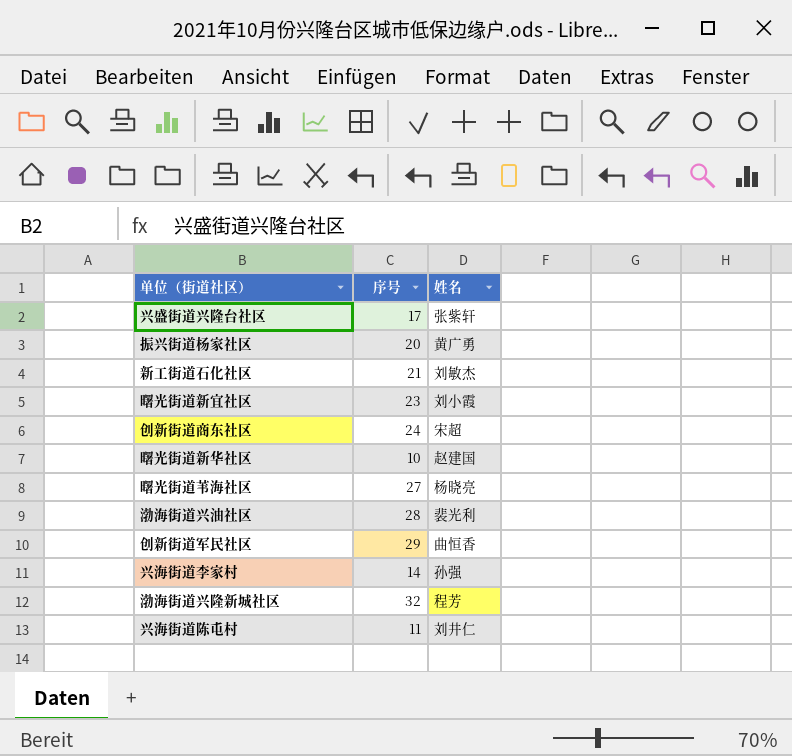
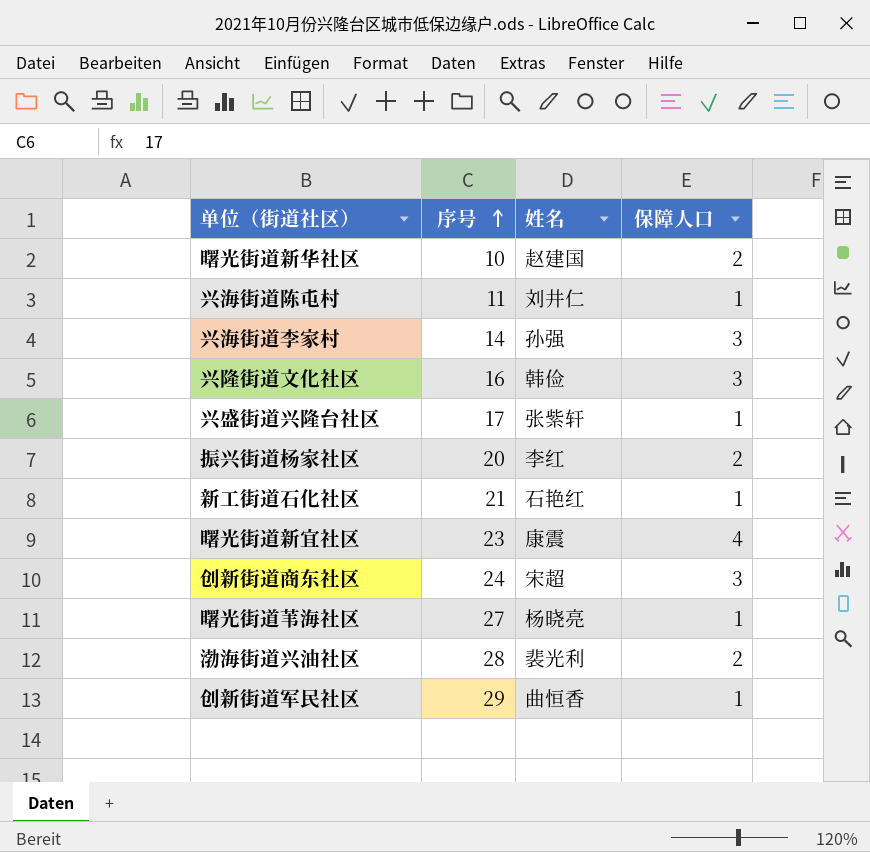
row order: none -> 序号 ascending
column 保障人口 | position: none -> 4
row 渤海街道兴隆新城社区: 32 | 程芳 -> none
row 兴隆街道文化社区: none -> 16 | 韩俭 | 3
振兴街道杨家社区 | 姓名: 黄广勇 -> 李红
新工街道石化社区 | 姓名: 刘敏杰 -> 石艳红
曙光街道新宜社区 | 姓名: 刘小霞 -> 康震

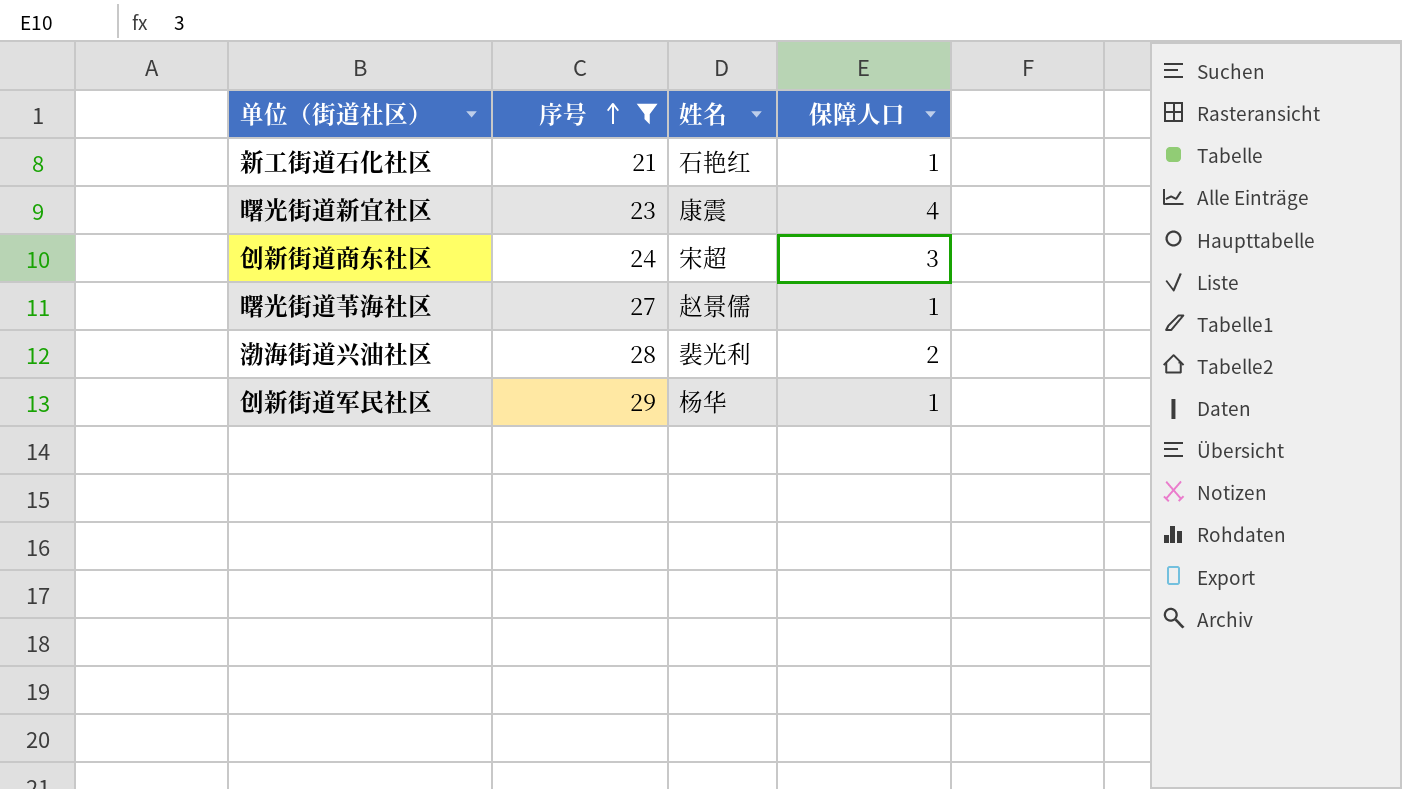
filter: none -> 序号 >= 21
曙光街道苇海社区 | 姓名: 杨晓亮 -> 赵景儒
创新街道军民社区 | 姓名: 曲恒香 -> 杨华

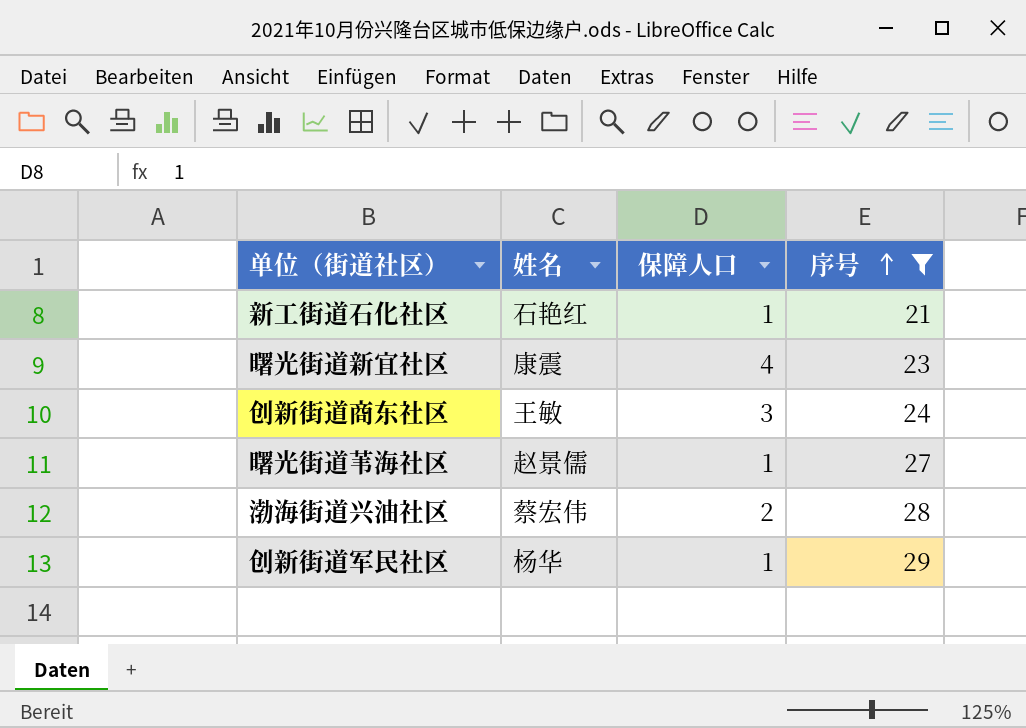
column 序号 | position: 2 -> 4
创新街道商东社区 | 姓名: 宋超 -> 王敏
渤海街道兴油社区 | 姓名: 裴光利 -> 蔡宏伟

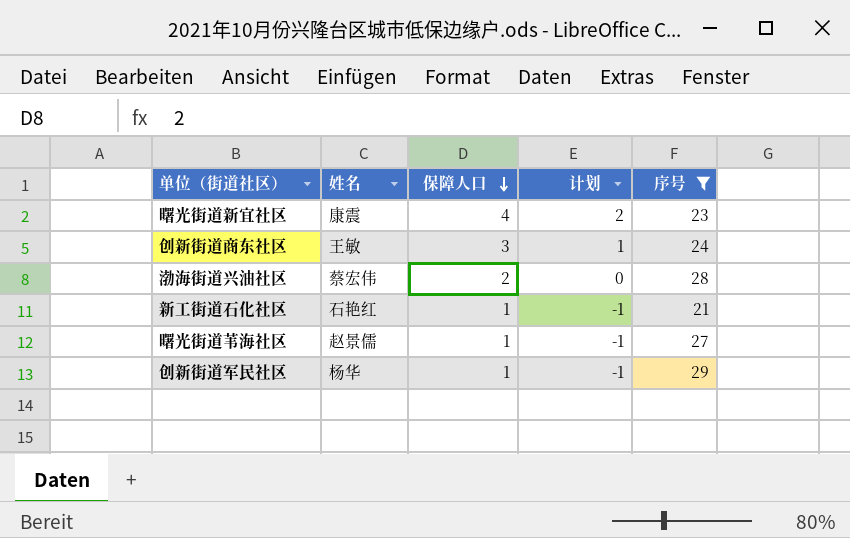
row order: 序号 ascending -> 保障人口 descending
column 计划 | formula: none -> [保障人口] - 2

